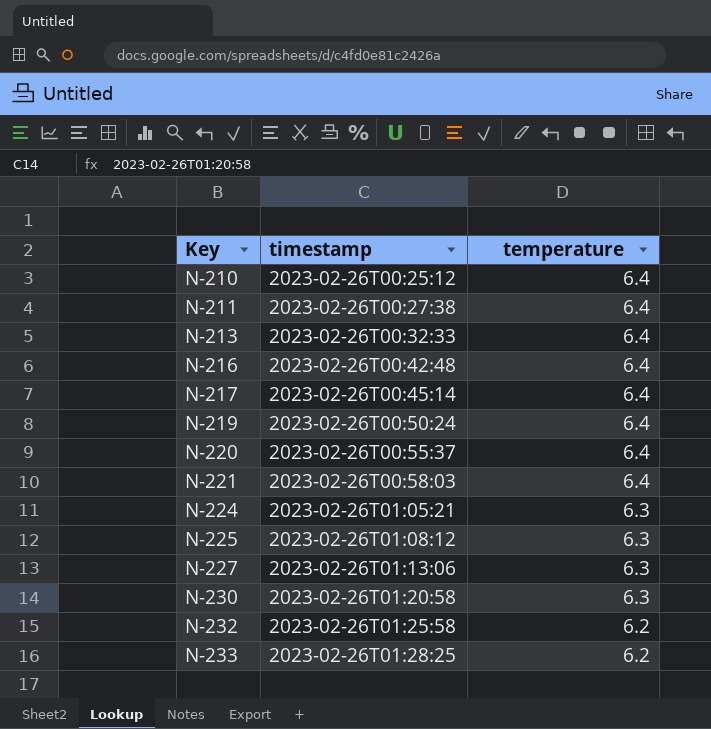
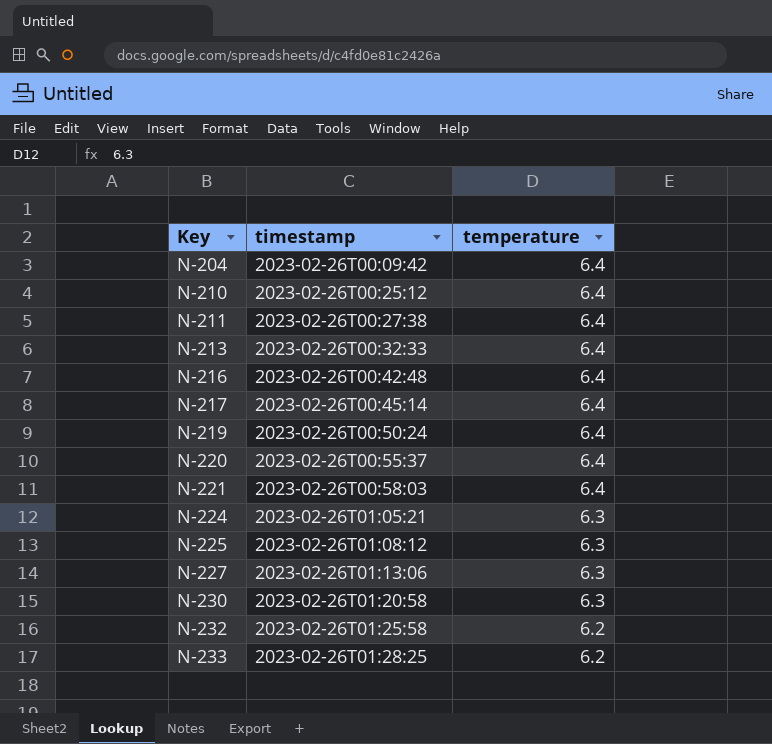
row N-204: none -> 2023-02-26T00:09:42 | 6.4

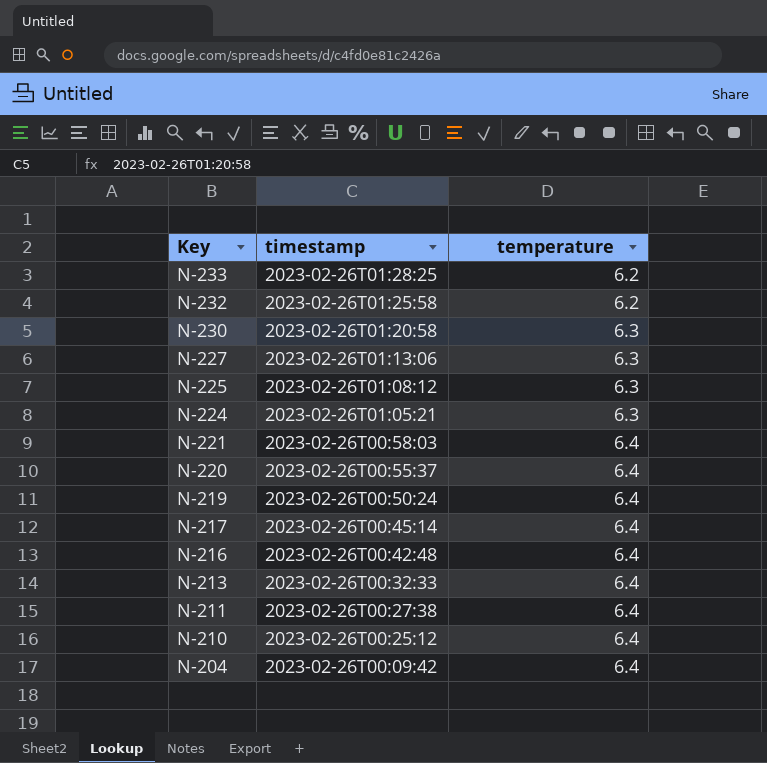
row order: Key ascending -> Key descending

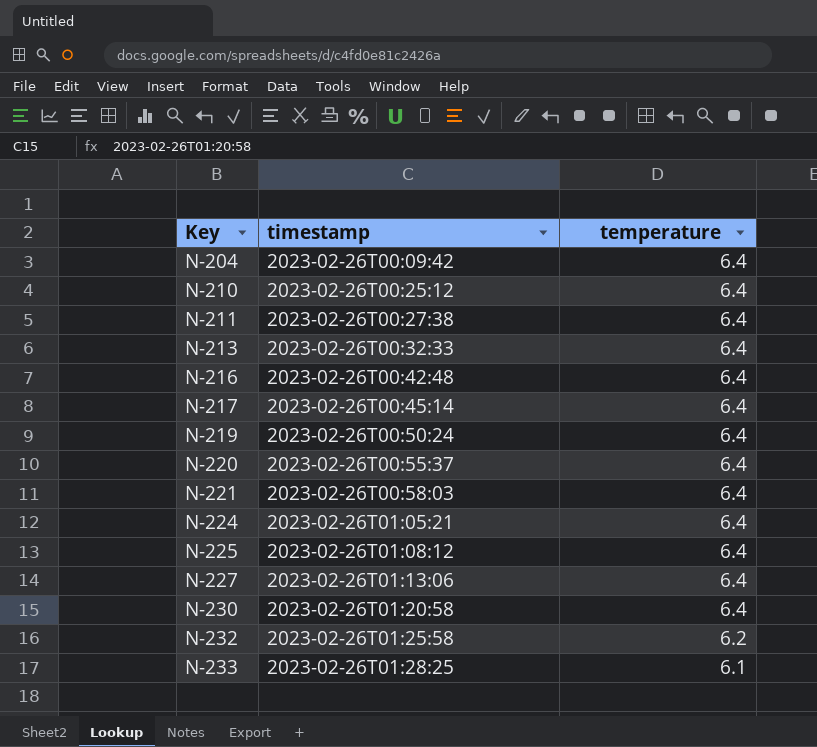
row order: Key descending -> Key ascending
N-224 | temperature: 6.3 -> 6.4
N-225 | temperature: 6.3 -> 6.4
N-227 | temperature: 6.3 -> 6.4
N-230 | temperature: 6.3 -> 6.4
N-233 | temperature: 6.2 -> 6.1

